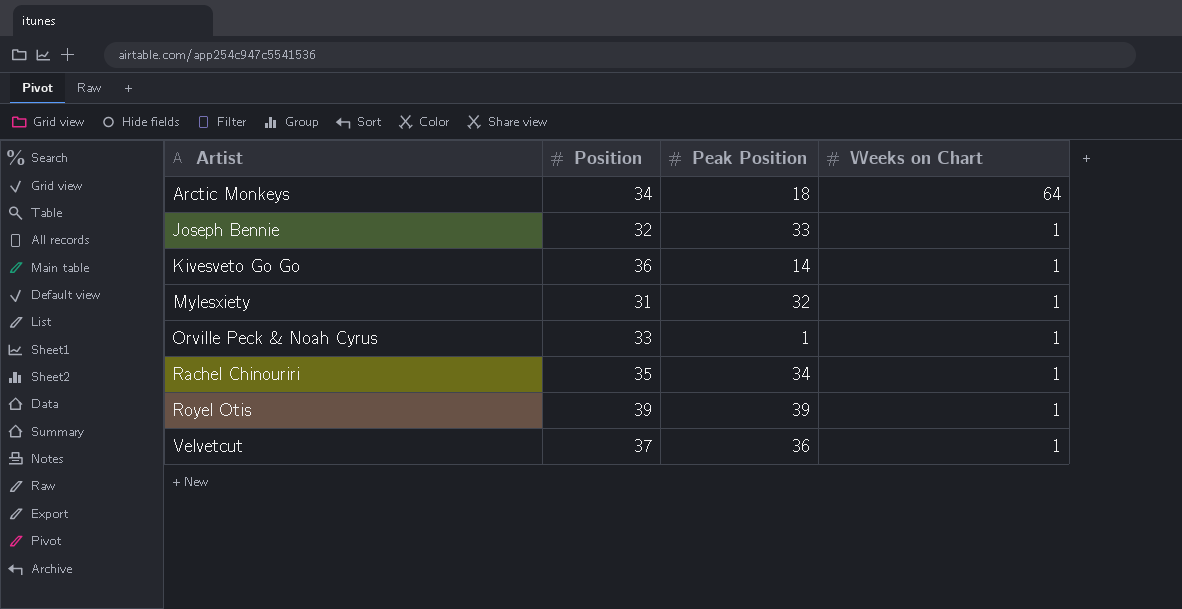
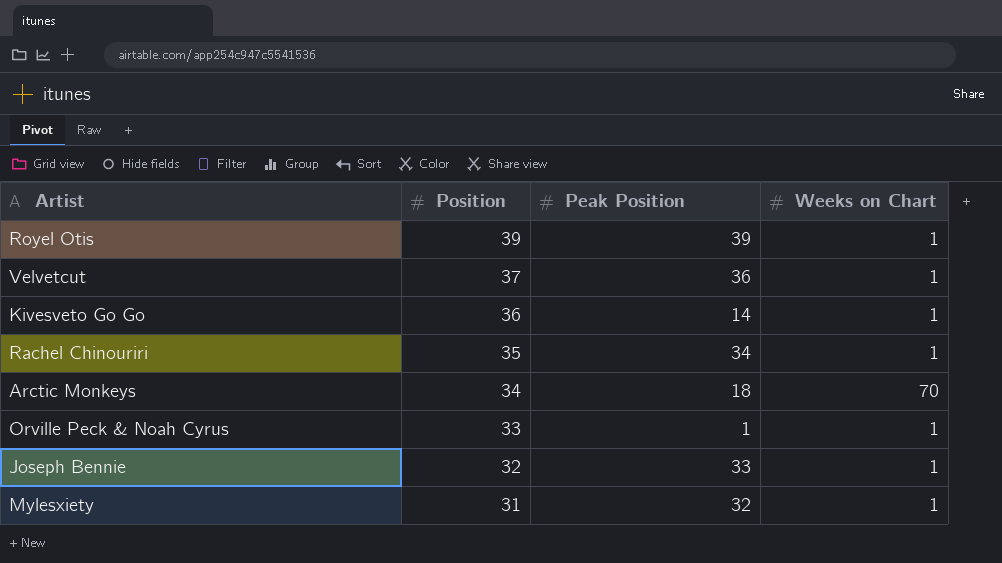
row order: Artist ascending -> Position descending
Arctic Monkeys | Weeks on Chart: 64 -> 70

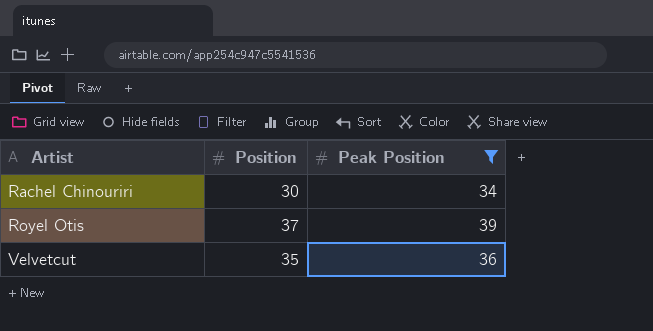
filter: none -> Peak Position >= 34
row order: Position descending -> Artist ascending
column Weeks on Chart | position: 4 -> none
Rachel Chinouriri | Position: 35 -> 30
Royel Otis | Position: 39 -> 37
Velvetcut | Position: 37 -> 35

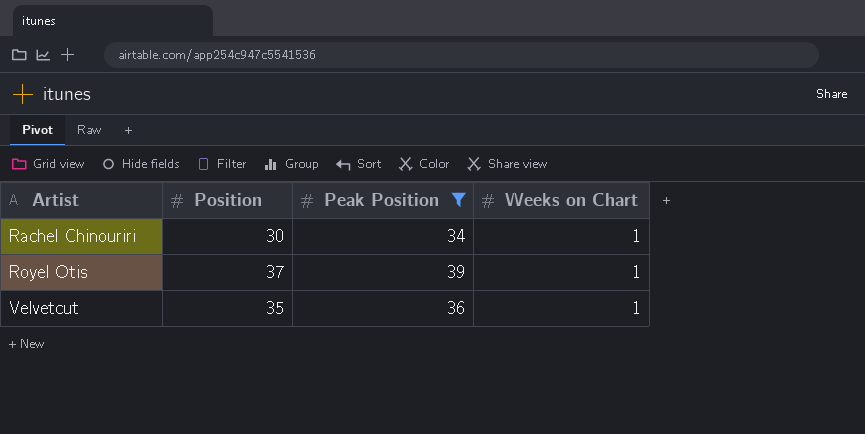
column Weeks on Chart | position: none -> 4

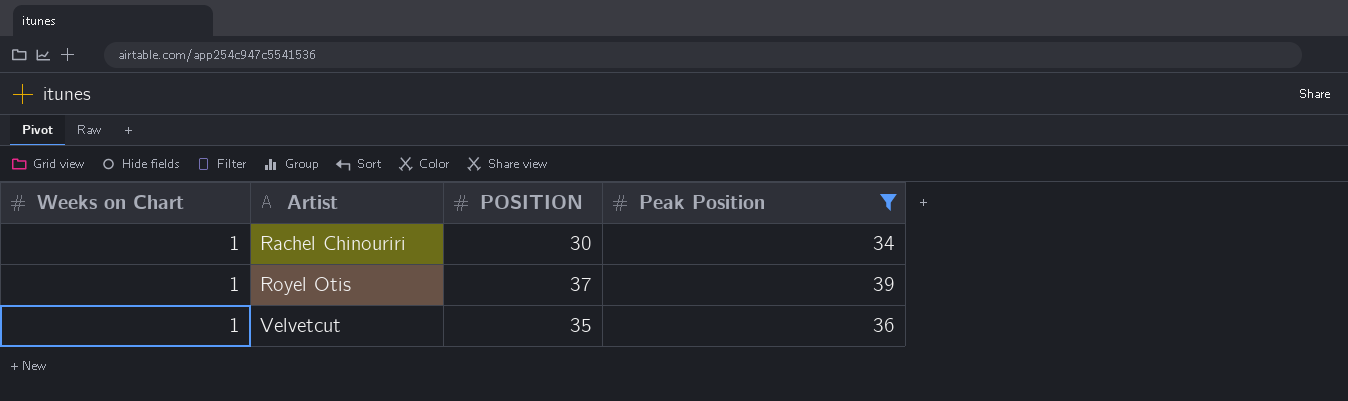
column Weeks on Chart | position: 4 -> 1
column name: Position -> POSITION

